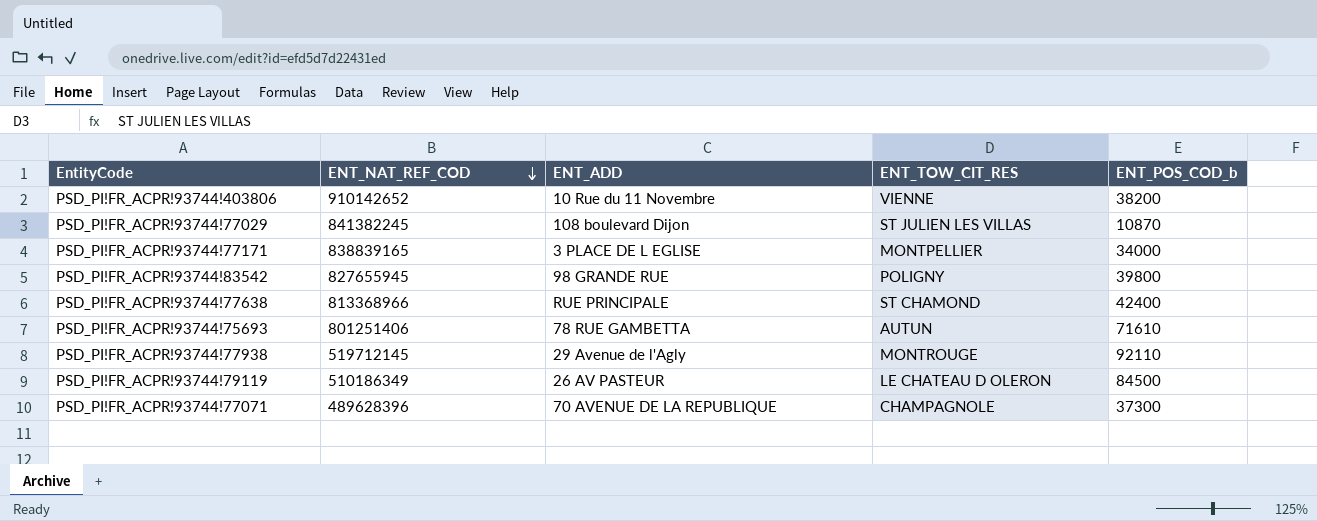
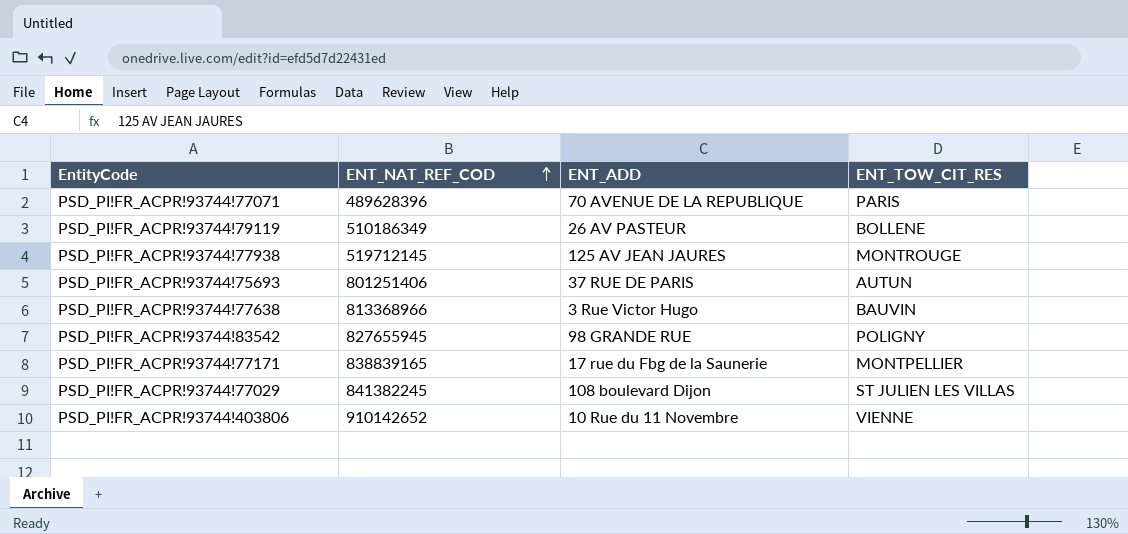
row order: ENT_NAT_REF_COD descending -> ENT_NAT_REF_COD ascending
column ENT_POS_COD_b | position: 5 -> none
PSD_PI!FR_ACPR!93744!77071 | ENT_TOW_CIT_RES: CHAMPAGNOLE -> PARIS
PSD_PI!FR_ACPR!93744!79119 | ENT_TOW_CIT_RES: LE CHATEAU D OLERON -> BOLLENE
PSD_PI!FR_ACPR!93744!77938 | ENT_ADD: 29 Avenue de l'Agly -> 125 AV JEAN JAURES
PSD_PI!FR_ACPR!93744!75693 | ENT_ADD: 78 RUE GAMBETTA -> 37 RUE DE PARIS
PSD_PI!FR_ACPR!93744!77638 | ENT_ADD: RUE PRINCIPALE -> 3 Rue Victor Hugo
PSD_PI!FR_ACPR!93744!77638 | ENT_TOW_CIT_RES: ST CHAMOND -> BAUVIN
PSD_PI!FR_ACPR!93744!77171 | ENT_ADD: 3 PLACE DE L EGLISE -> 17 rue du Fbg de la Saunerie

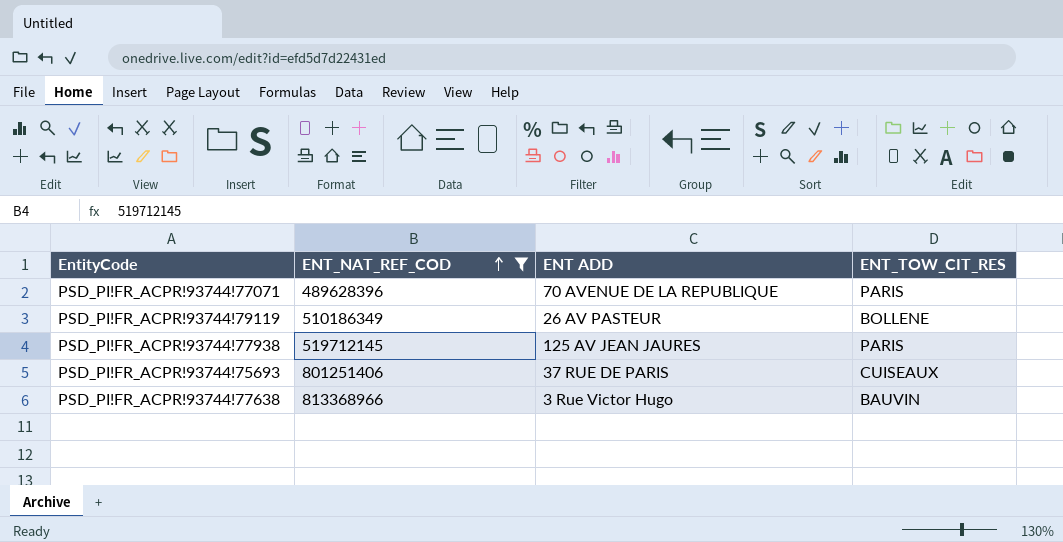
filter: none -> ENT_NAT_REF_COD <= 813368966
column name: ENT_ADD -> ENT ADD
PSD_PI!FR_ACPR!93744!77938 | ENT_TOW_CIT_RES: MONTROUGE -> PARIS
PSD_PI!FR_ACPR!93744!75693 | ENT_TOW_CIT_RES: AUTUN -> CUISEAUX

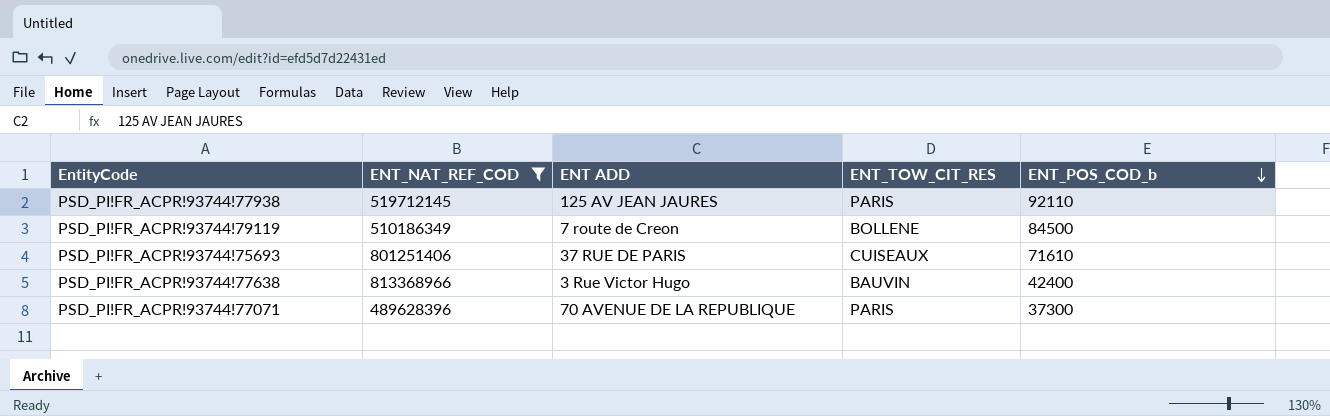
row order: ENT_NAT_REF_COD ascending -> ENT_POS_COD_b descending
column ENT_POS_COD_b | position: none -> 5
PSD_PI!FR_ACPR!93744!79119 | ENT ADD: 26 AV PASTEUR -> 7 route de Creon

